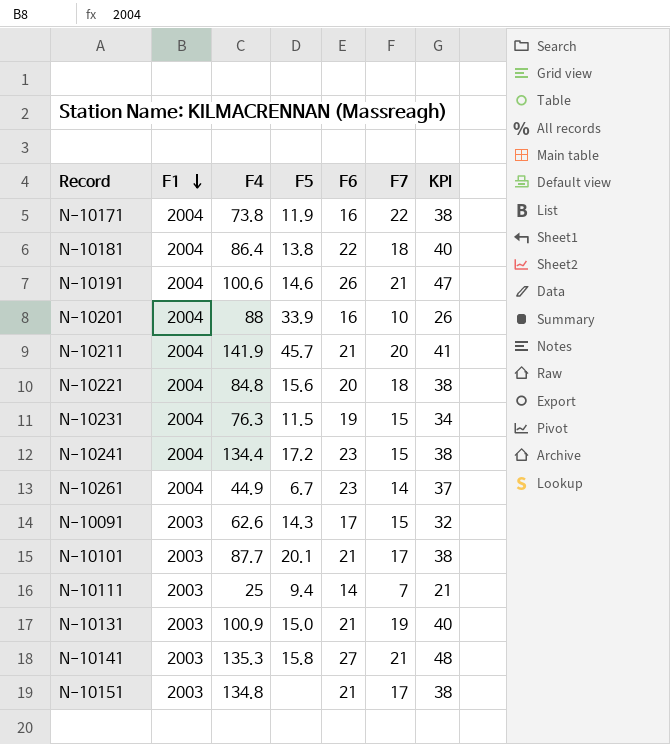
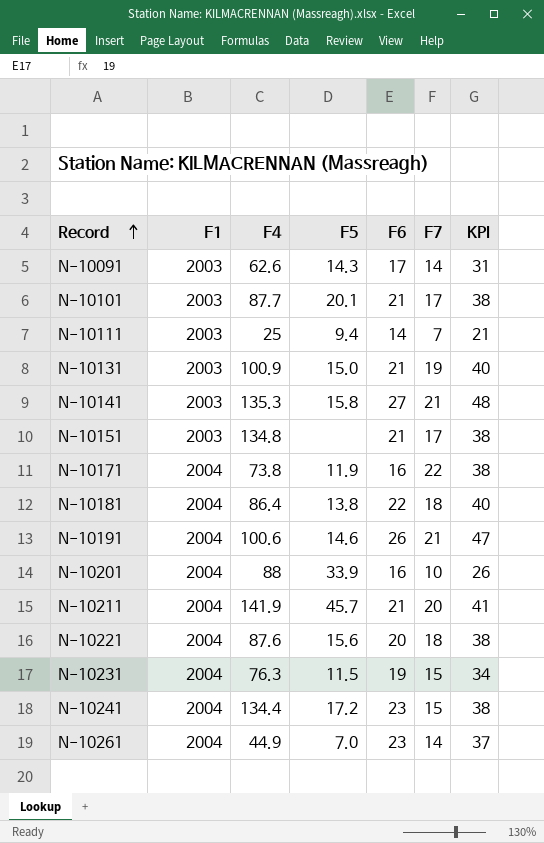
row order: F1 descending -> Record ascending
N-10091 | F7: 15 -> 14
N-10091 | KPI: 32 -> 31
N-10221 | F4: 84.8 -> 87.6
N-10261 | F5: 6.7 -> 7.0

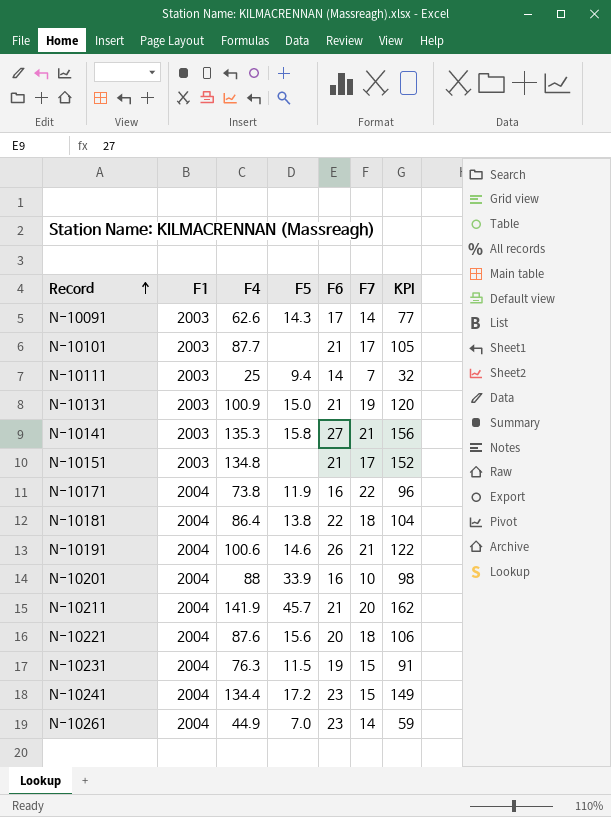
column KPI | formula: [F6] + [F7] -> [F4] + [F7]
N-10101 | F5: 20.1 -> none

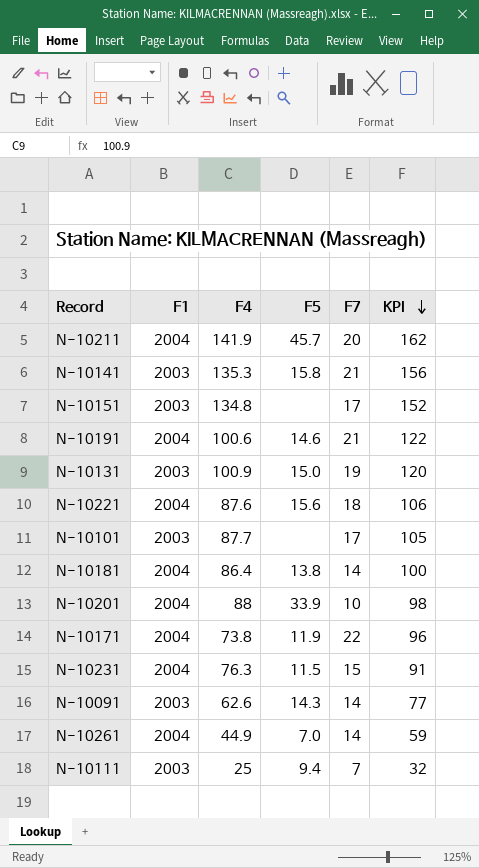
row order: Record ascending -> KPI descending
column F6 | position: 5 -> none
row N-10241: 2004 | 134.4 | 17.2 | 23 | 15 | 149 -> none
N-10181 | F7: 18 -> 14
N-10181 | KPI: 104 -> 100

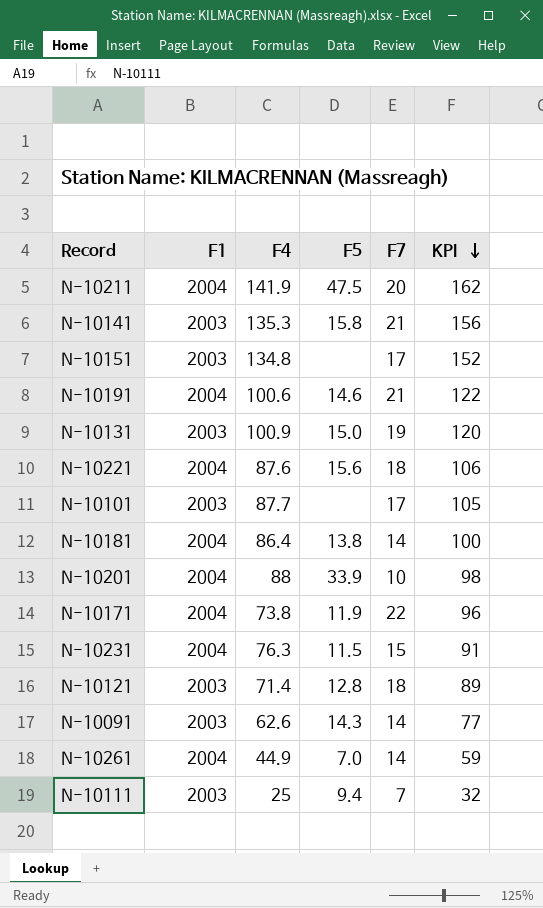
N-10211 | F5: 45.7 -> 47.5
row N-10121: none -> 2003 | 71.4 | 12.8 | 18 | 89

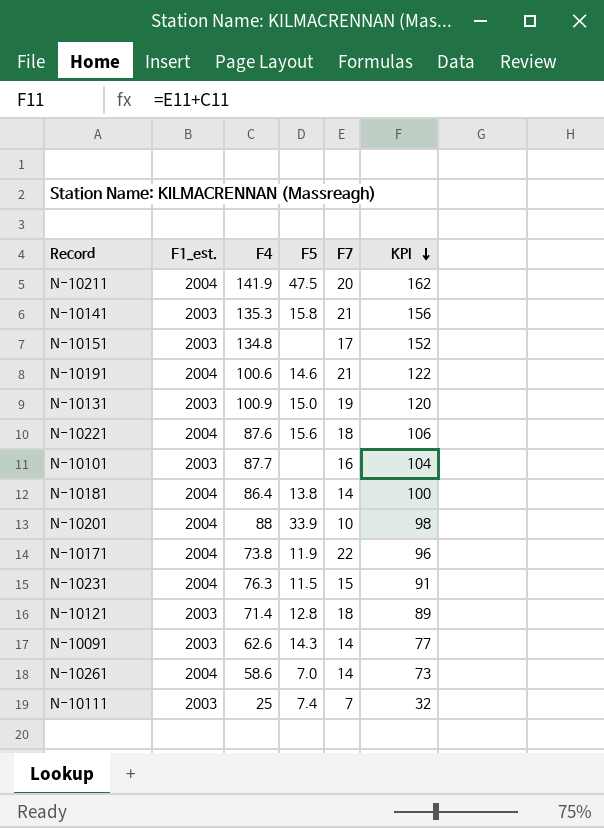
column name: F1 -> F1_est.
N-10101 | F7: 17 -> 16
N-10101 | KPI: 105 -> 104
N-10261 | F4: 44.9 -> 58.6
N-10261 | KPI: 59 -> 73
N-10111 | F5: 9.4 -> 7.4

